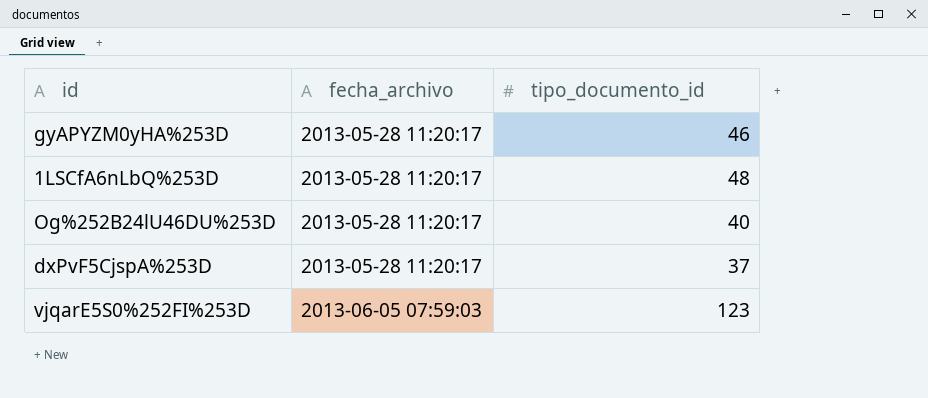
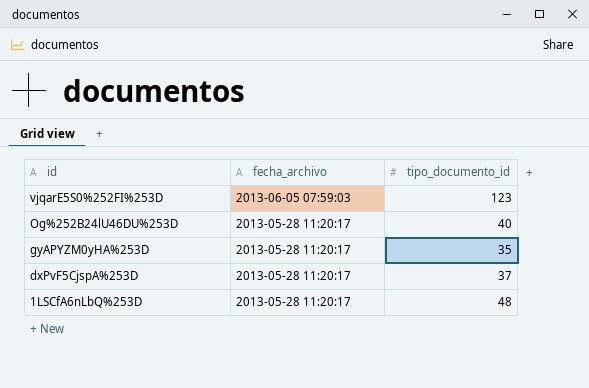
row order: fecha_archivo ascending -> id descending
gyAPYZM0yHA%253D | tipo_documento_id: 46 -> 35

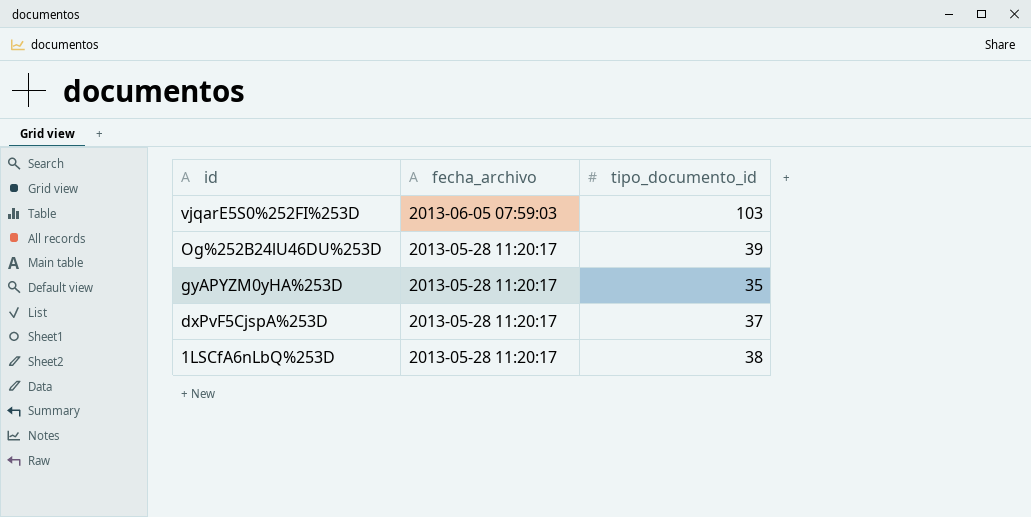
vjqarE5S0%252FI%253D | tipo_documento_id: 123 -> 103
Og%252B24lU46DU%253D | tipo_documento_id: 40 -> 39
1LSCfA6nLbQ%253D | tipo_documento_id: 48 -> 38

